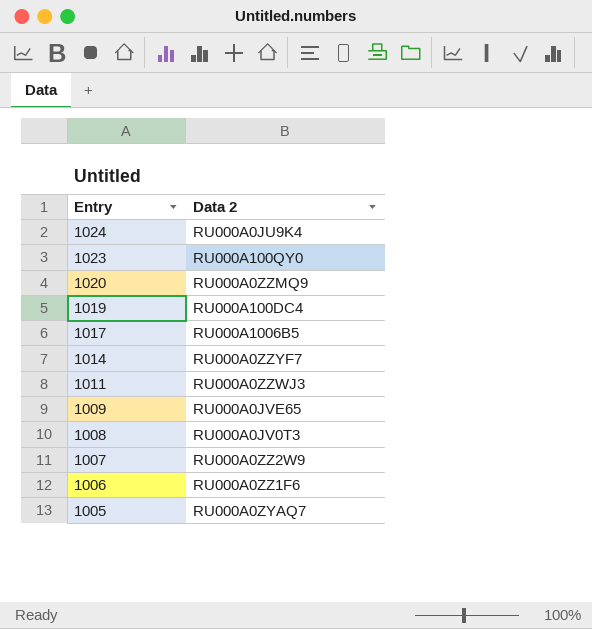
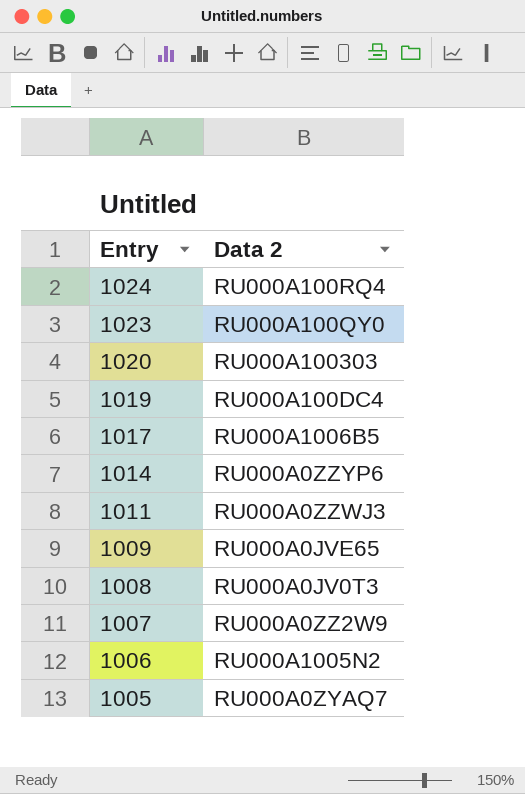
1024 | Data 2: RU000A0JU9K4 -> RU000A100RQ4
1020 | Data 2: RU000A0ZZMQ9 -> RU000A100303
1014 | Data 2: RU000A0ZZYF7 -> RU000A0ZZYP6
1006 | Data 2: RU000A0ZZ1F6 -> RU000A1005N2

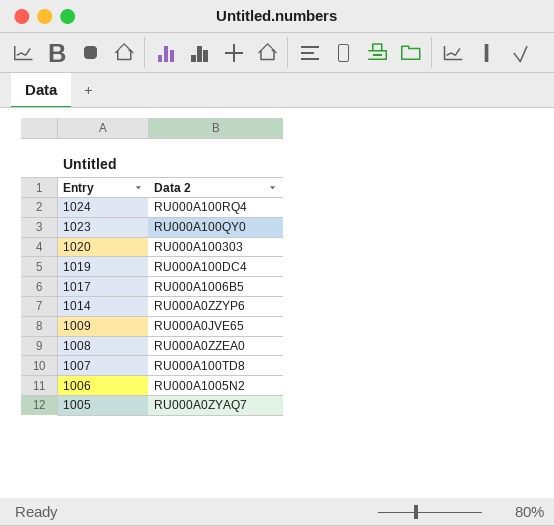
row 1011: RU000A0ZZWJ3 -> none
1008 | Data 2: RU000A0JV0T3 -> RU000A0ZZEA0
1007 | Data 2: RU000A0ZZ2W9 -> RU000A100TD8

